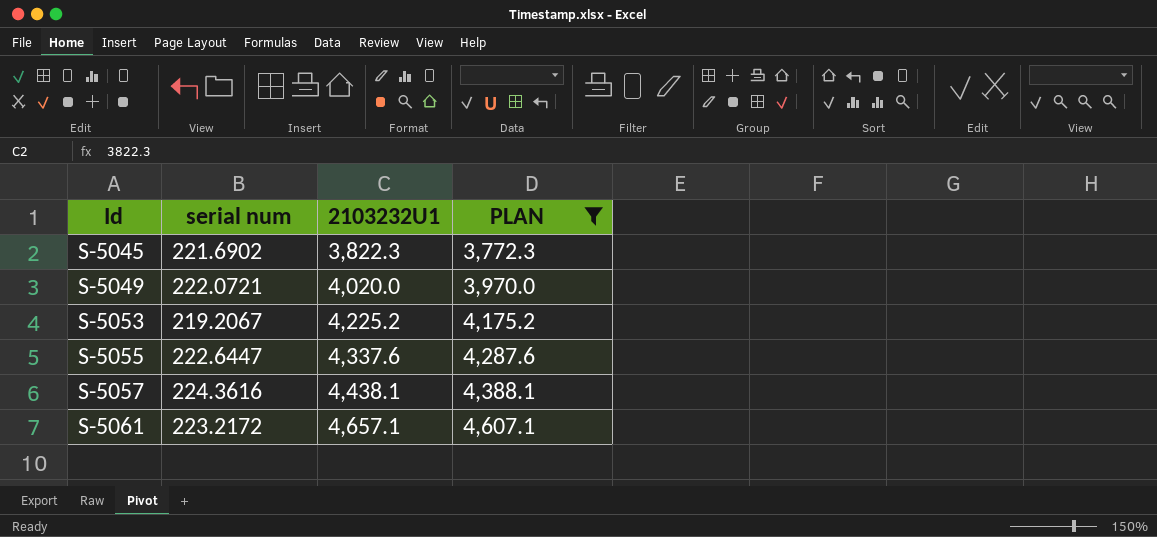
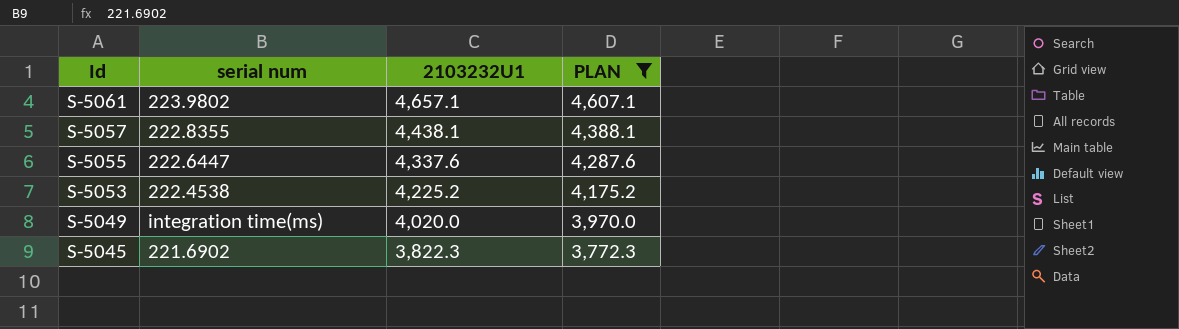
row order: Id ascending -> Id descending
S-5061 | serial num: 223.2172 -> 223.9802
S-5057 | serial num: 224.3616 -> 222.8355
S-5053 | serial num: 219.2067 -> 222.4538
S-5049 | serial num: 222.0721 -> integration time(ms)

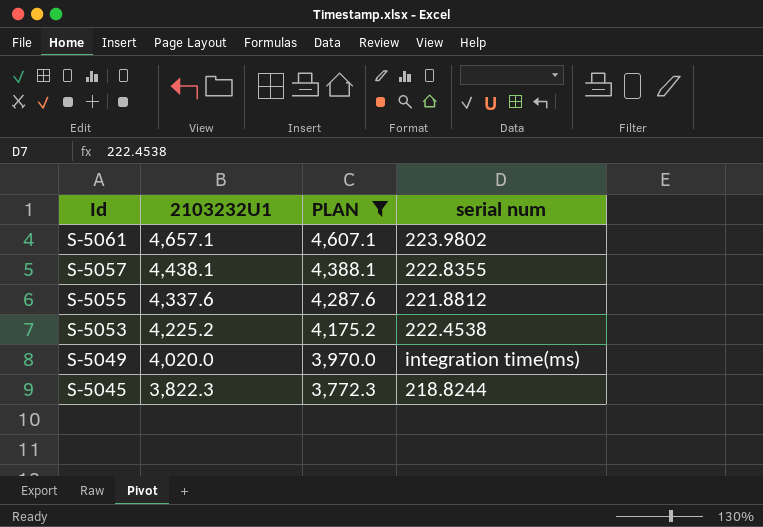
column serial num | position: 2 -> 4
S-5055 | serial num: 222.6447 -> 221.8812
S-5045 | serial num: 221.6902 -> 218.8244

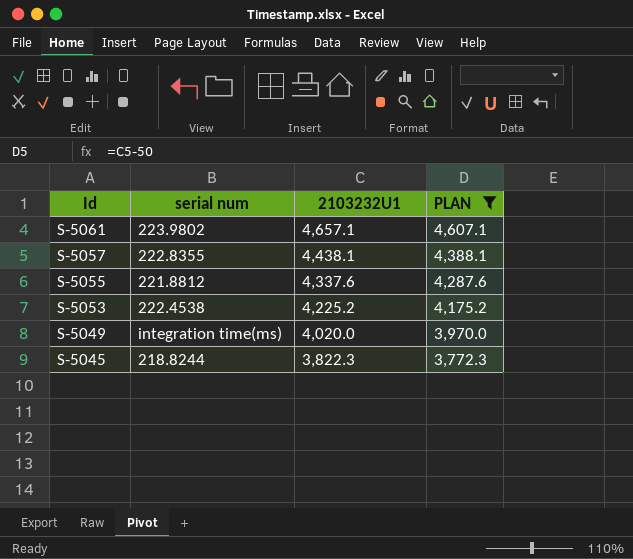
column serial num | position: 4 -> 2

